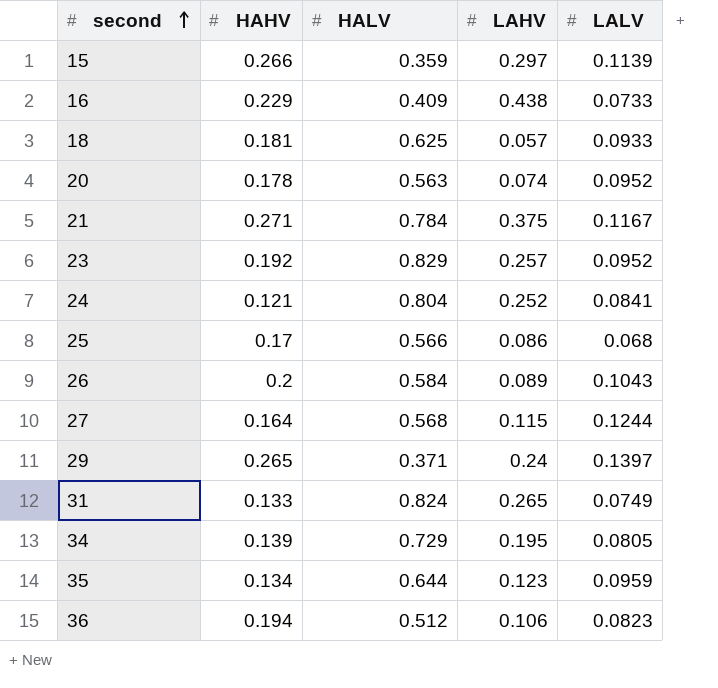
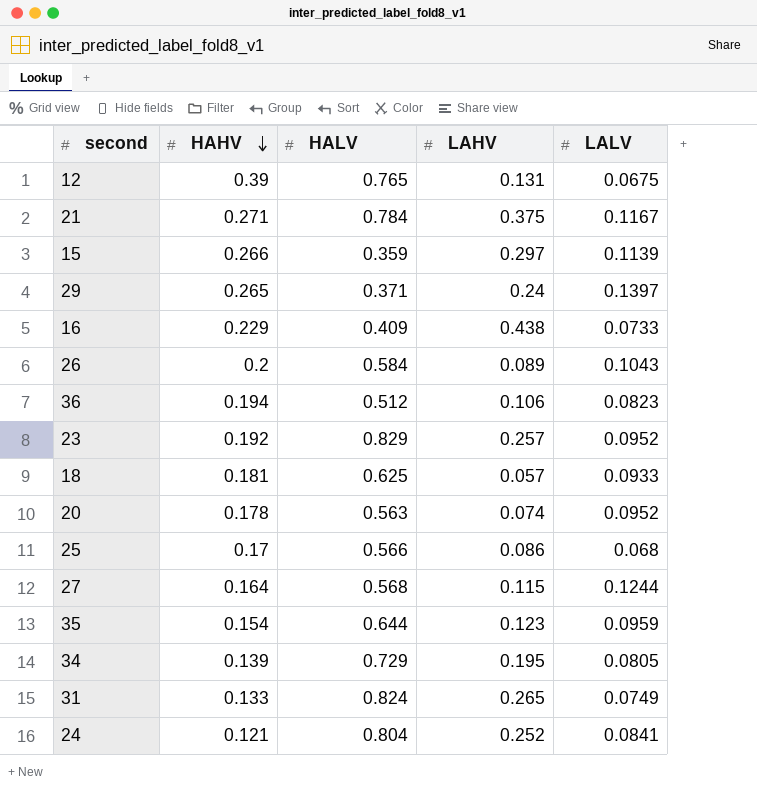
row order: second ascending -> HAHV descending
row 12: none -> 0.39 | 0.765 | 0.131 | 0.0675
35 | HAHV: 0.134 -> 0.154

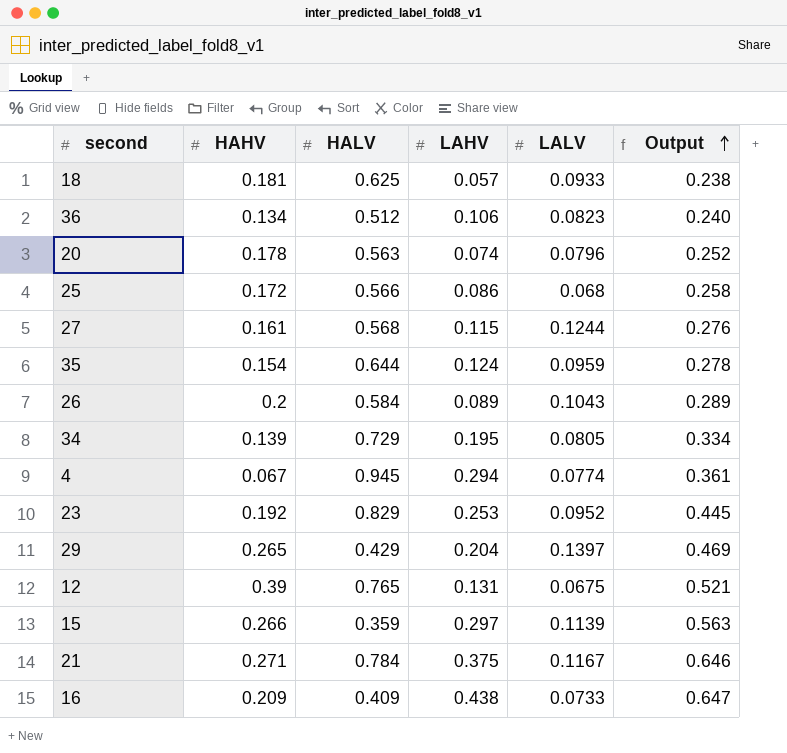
row order: HAHV descending -> Output ascending
column Output | formula: none -> [HAHV] + [LAHV]
row 31: 0.133 | 0.824 | 0.265 | 0.0749 -> none
row 24: 0.121 | 0.804 | 0.252 | 0.0841 -> none
36 | HAHV: 0.194 -> 0.134
20 | LALV: 0.0952 -> 0.0796
25 | HAHV: 0.17 -> 0.172
27 | HAHV: 0.164 -> 0.161
35 | LAHV: 0.123 -> 0.124
row 4: none -> 0.067 | 0.945 | 0.294 | 0.0774 | 0.361
23 | LAHV: 0.257 -> 0.253
29 | HALV: 0.371 -> 0.429
29 | LAHV: 0.24 -> 0.204
16 | HAHV: 0.229 -> 0.209

